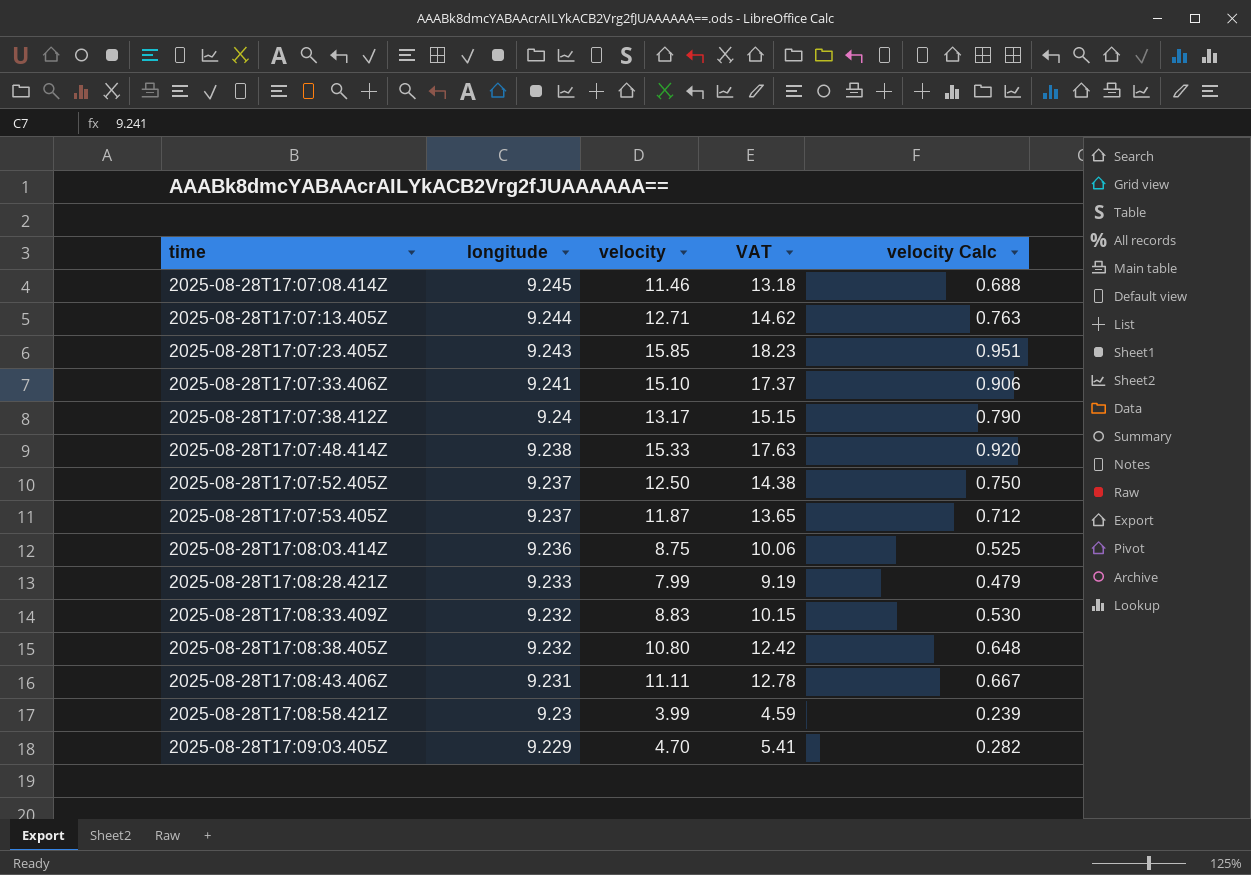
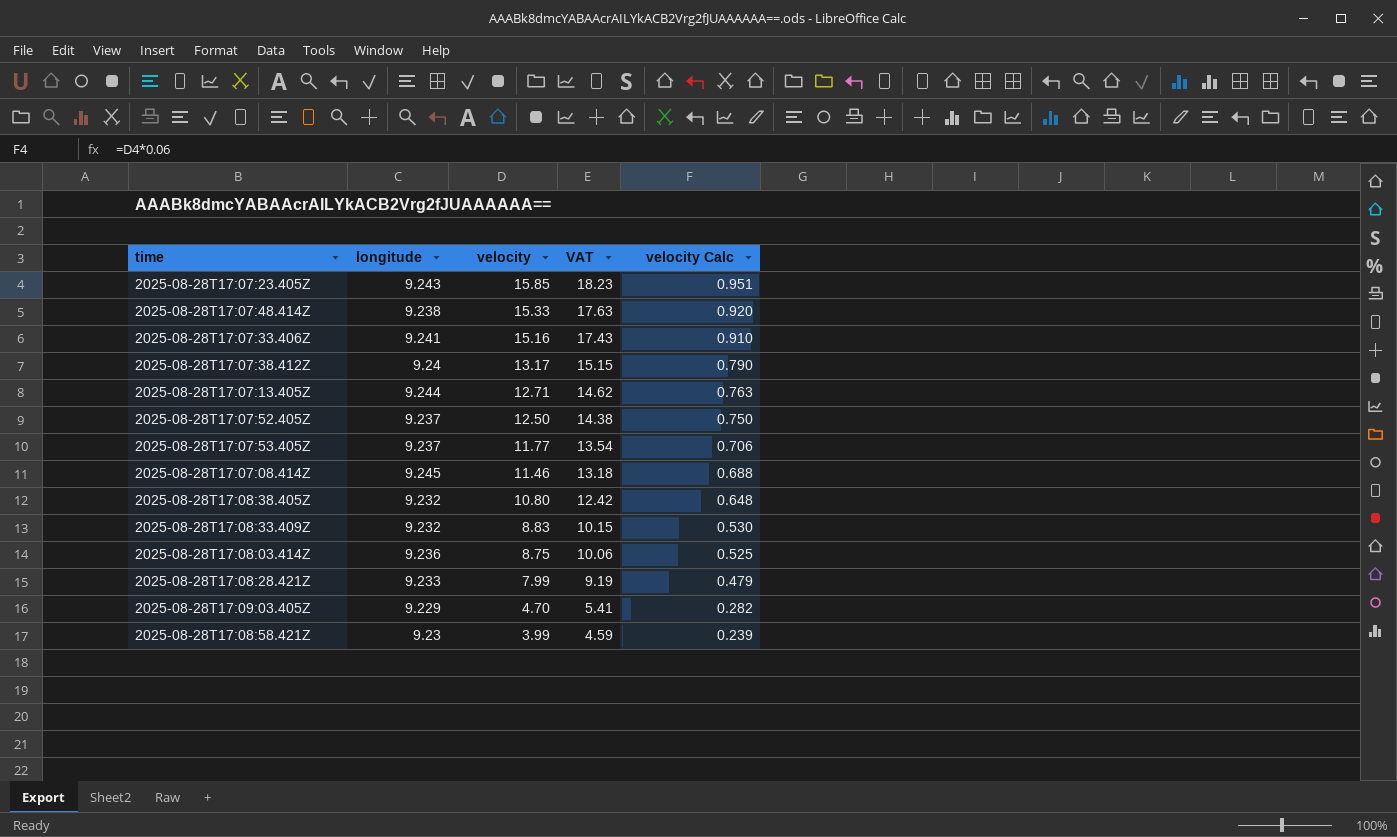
row order: time ascending -> velocity descending
row 2025-08-28T17:08:43.406Z: 9.231 | 11.11 | 12.78 | 0.667 -> none
2025-08-28T17:07:33.406Z | velocity: 15.10 -> 15.16
2025-08-28T17:07:33.406Z | VAT: 17.37 -> 17.43
2025-08-28T17:07:33.406Z | velocity Calc: 0.906 -> 0.910
2025-08-28T17:07:53.405Z | velocity: 11.87 -> 11.77
2025-08-28T17:07:53.405Z | VAT: 13.65 -> 13.54
2025-08-28T17:07:53.405Z | velocity Calc: 0.712 -> 0.706

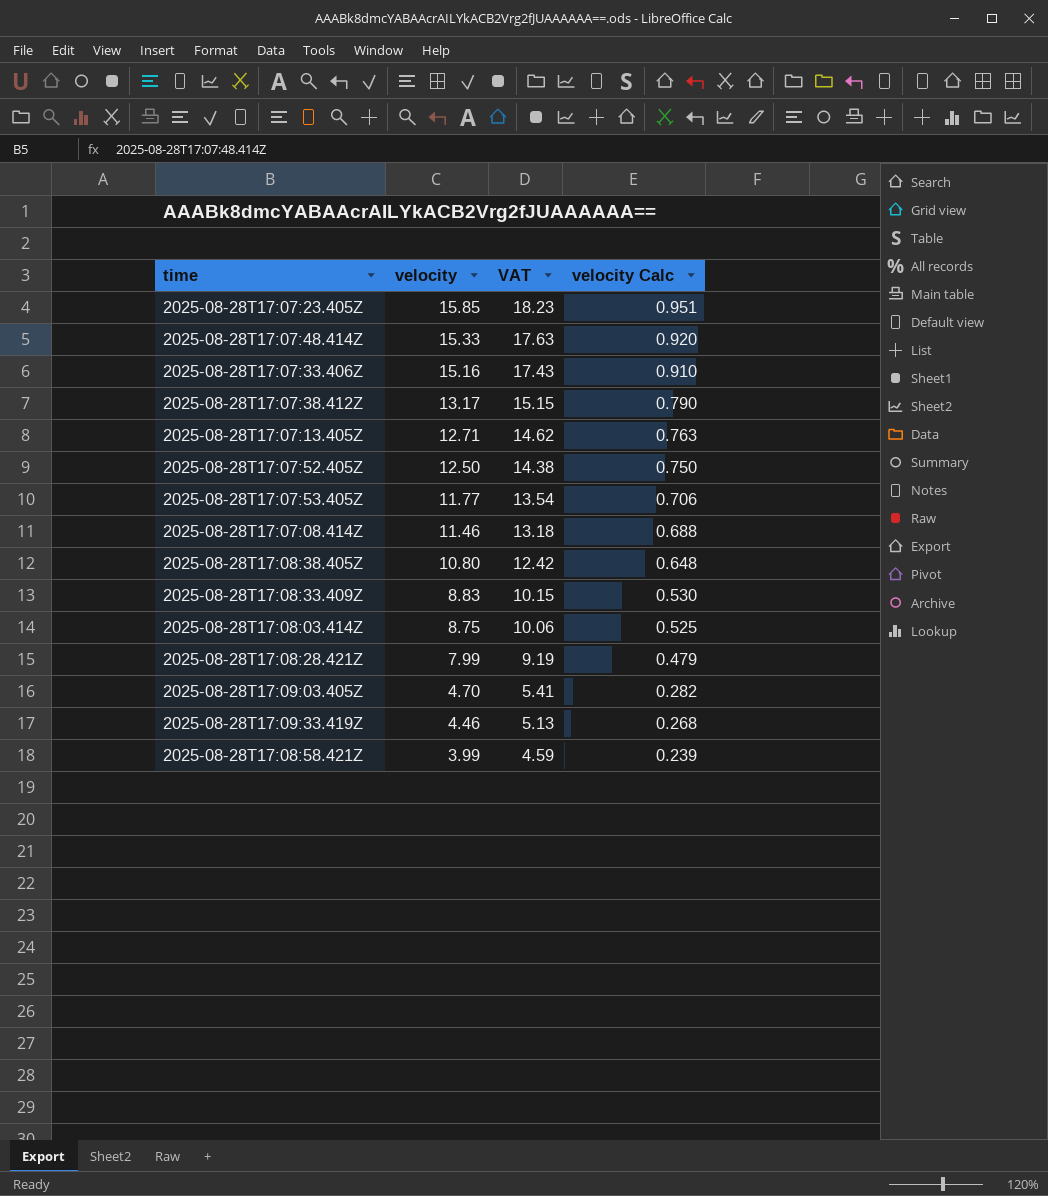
column longitude | position: 2 -> none
row 2025-08-28T17:09:33.419Z: none -> 4.46 | 5.13 | 0.268

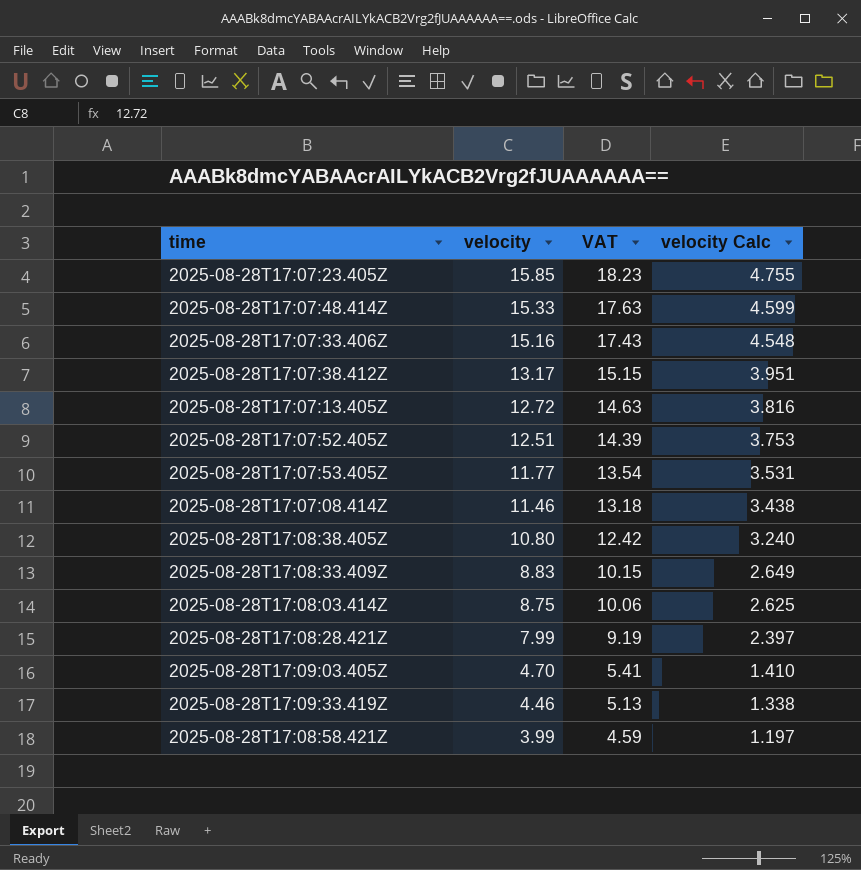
column velocity Calc | formula: [velocity] * 0.06 -> [velocity] * 0.3
2025-08-28T17:07:13.405Z | velocity: 12.71 -> 12.72
2025-08-28T17:07:13.405Z | VAT: 14.62 -> 14.63
2025-08-28T17:07:52.405Z | velocity: 12.50 -> 12.51
2025-08-28T17:07:52.405Z | VAT: 14.38 -> 14.39

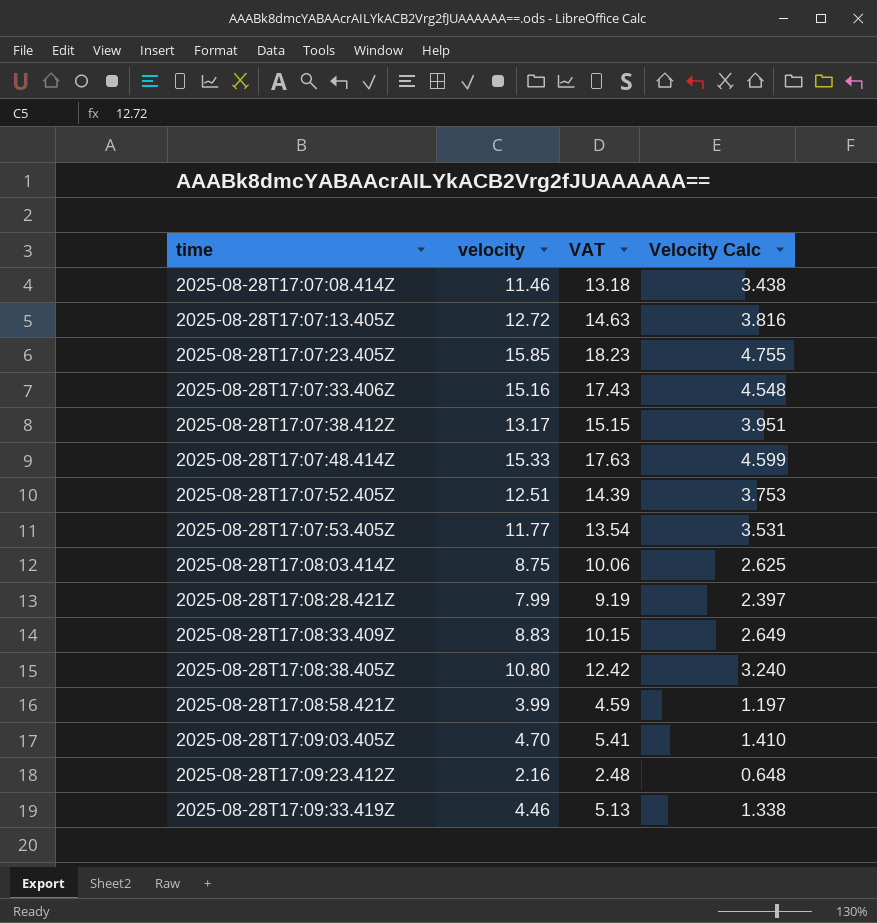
row order: velocity descending -> time ascending
column name: velocity Calc -> Velocity Calc
row 2025-08-28T17:09:23.412Z: none -> 2.16 | 2.48 | 0.648

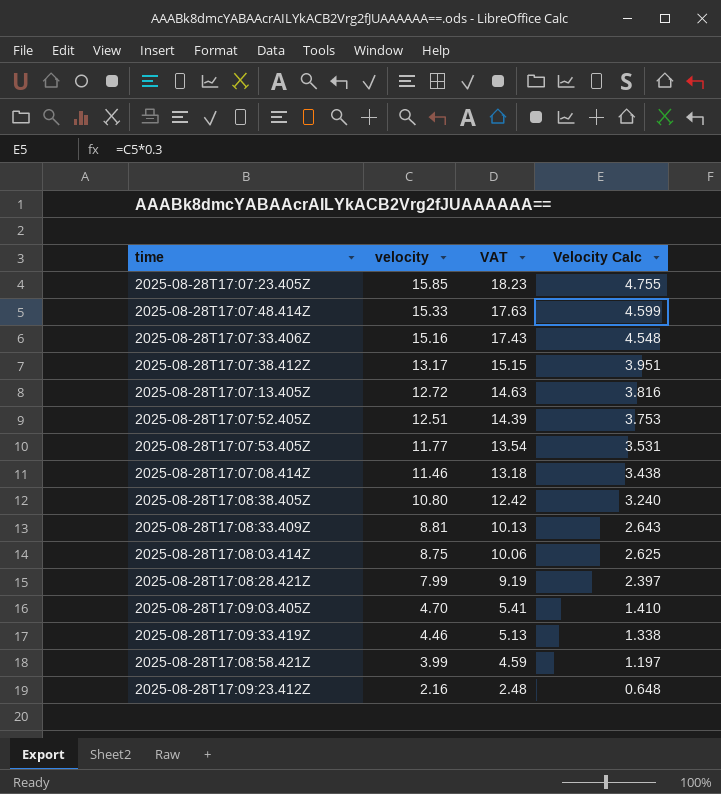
row order: time ascending -> velocity descending
2025-08-28T17:08:33.409Z | velocity: 8.83 -> 8.81
2025-08-28T17:08:33.409Z | VAT: 10.15 -> 10.13
2025-08-28T17:08:33.409Z | Velocity Calc: 2.649 -> 2.643

